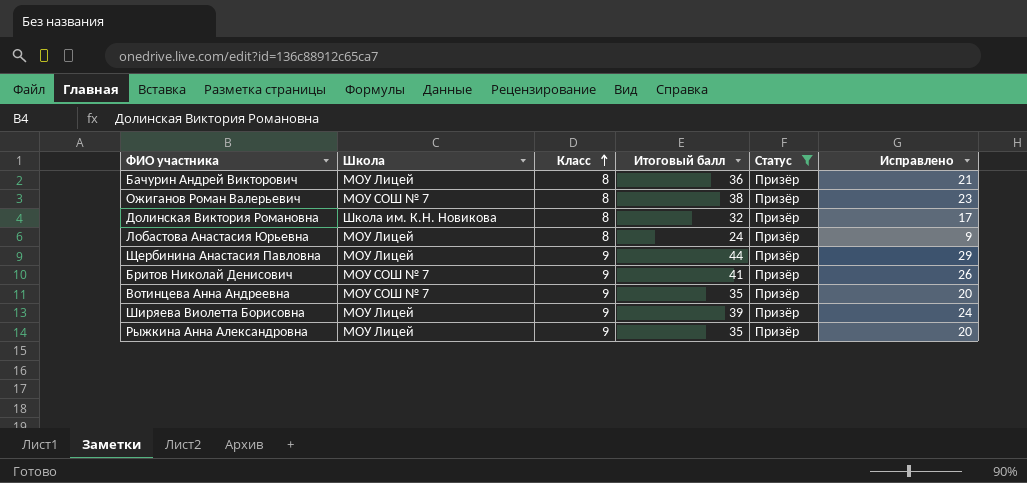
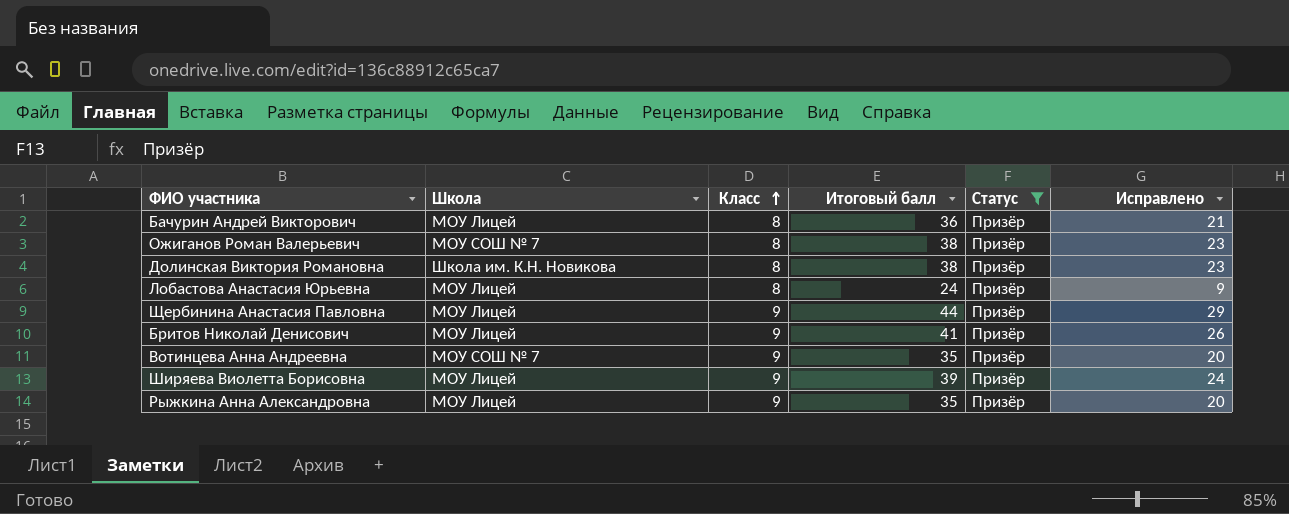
Долинская Виктория Романовна | Итоговый балл: 32 -> 38
Долинская Виктория Романовна | Исправлено: 17 -> 23
Бритов Николай Денисович | Школа: МОУ СОШ № 7 -> МОУ Лицей

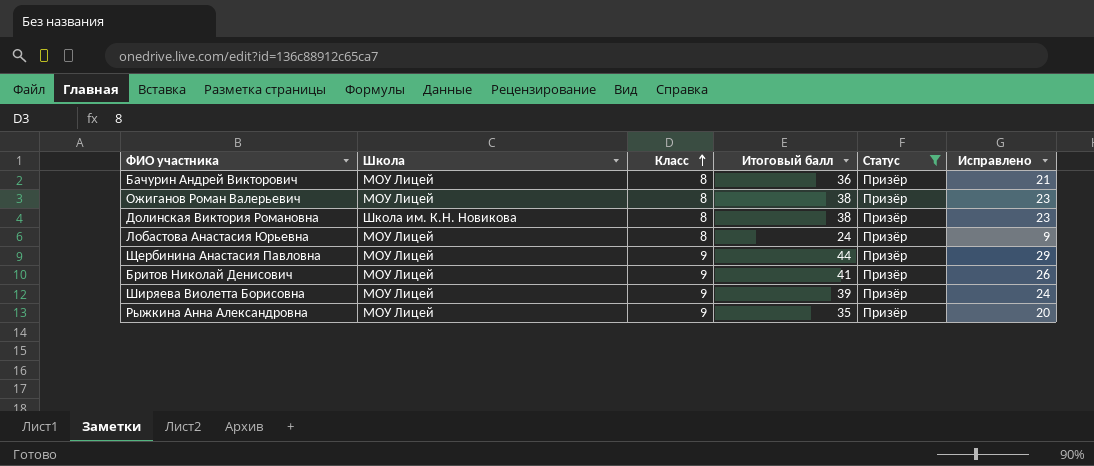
row Вотинцева Анна Андреевна: МОУ СОШ № 7 | 9 | 35 | Призёр | 20 -> none
Ожиганов Роман Валерьевич | Школа: МОУ СОШ № 7 -> МОУ Лицей

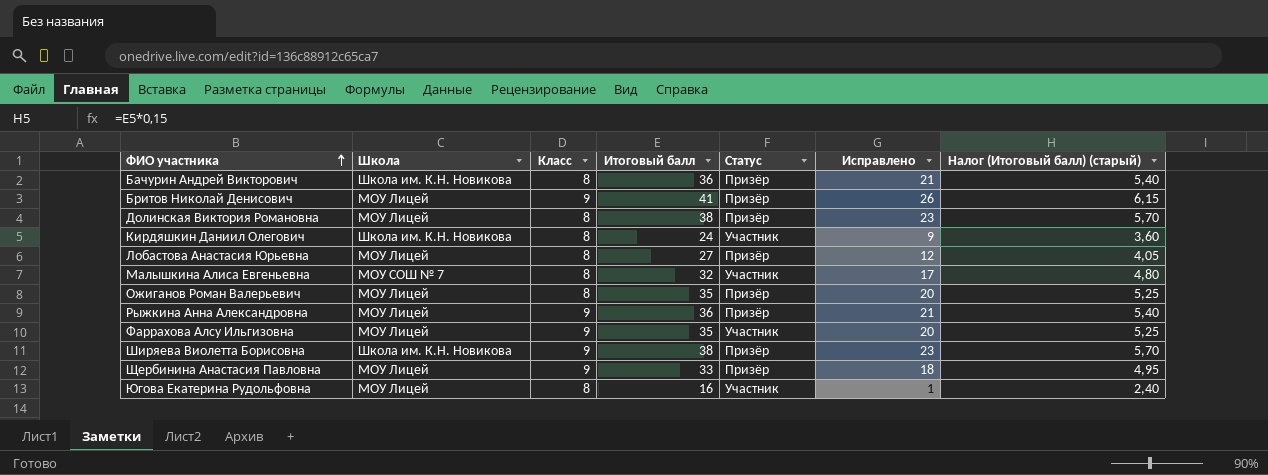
filter: Статус = Призёр -> none
row order: Класс ascending -> ФИО участника ascending
column Налог (Итоговый балл) (старый) | formula: none -> [Итоговый балл] * 0,15
Бачурин Андрей Викторович | Школа: МОУ Лицей -> Школа им. К.Н. Новикова
Долинская Виктория Романовна | Школа: Школа им. К.Н. Новикова -> МОУ Лицей
Лобастова Анастасия Юрьевна | Итоговый балл: 24 -> 27
Лобастова Анастасия Юрьевна | Исправлено: 9 -> 12
Ожиганов Роман Валерьевич | Итоговый балл: 38 -> 35
Ожиганов Роман Валерьевич | Исправлено: 23 -> 20
Рыжкина Анна Александровна | Итоговый балл: 35 -> 36
Рыжкина Анна Александровна | Исправлено: 20 -> 21
Ширяева Виолетта Борисовна | Школа: МОУ Лицей -> Школа им. К.Н. Новикова
Ширяева Виолетта Борисовна | Итоговый балл: 39 -> 38
Ширяева Виолетта Борисовна | Исправлено: 24 -> 23
Щербинина Анастасия Павловна | Итоговый балл: 44 -> 33
Щербинина Анастасия Павловна | Исправлено: 29 -> 18

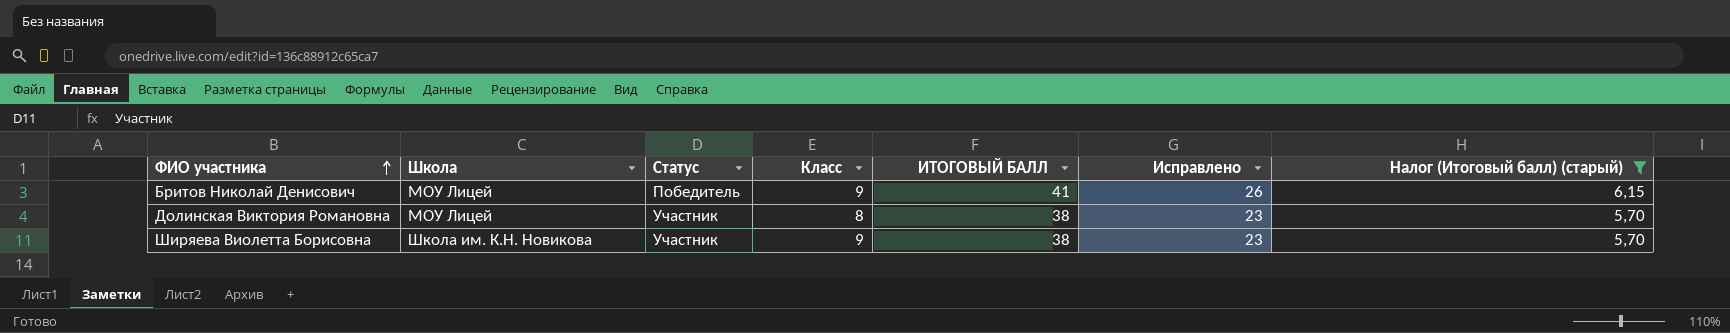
filter: none -> Налог (Итоговый балл) (старый) >= 5,70
column Статус | position: 5 -> 3
column name: Итоговый балл -> ИТОГОВЫЙ БАЛЛ
Бритов Николай Денисович | Статус: Призёр -> Победитель
Долинская Виктория Романовна | Статус: Призёр -> Участник
Ширяева Виолетта Борисовна | Статус: Призёр -> Участник

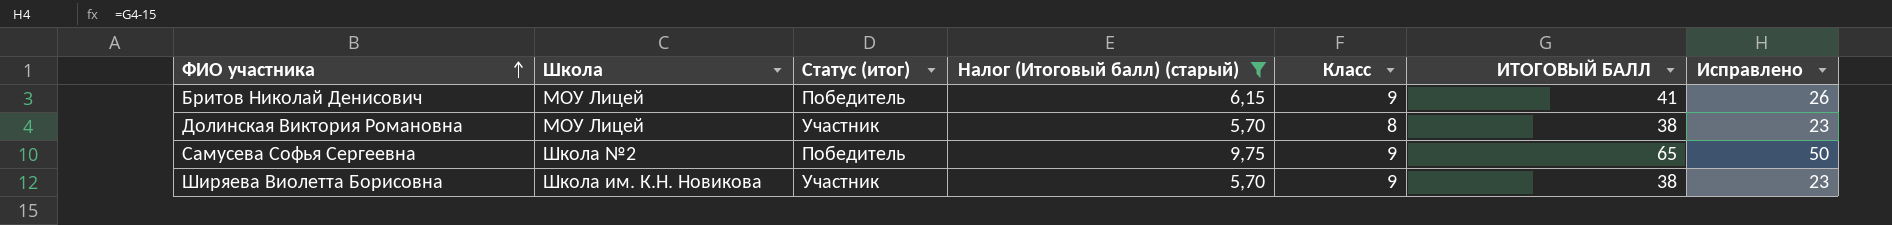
column name: Статус -> Статус (итог)
column Налог (Итоговый балл) (старый) | position: 7 -> 4
row Самусева Софья Сергеевна: none -> Школа №2 | Победитель | 9,75 | 9 | 65 | 50

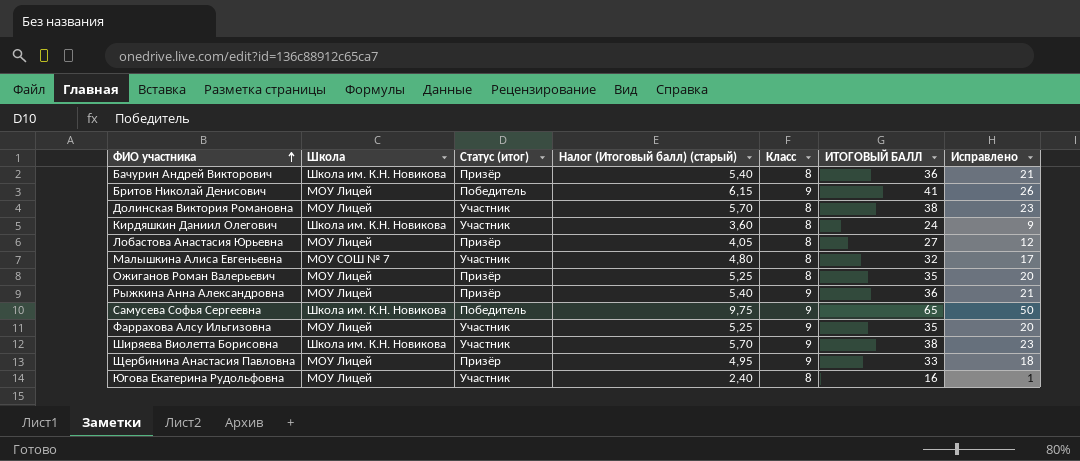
filter: Налог (Итоговый балл) (старый) >= 5,70 -> none
Самусева Софья Сергеевна | Школа: Школа №2 -> Школа им. К.Н. Новикова

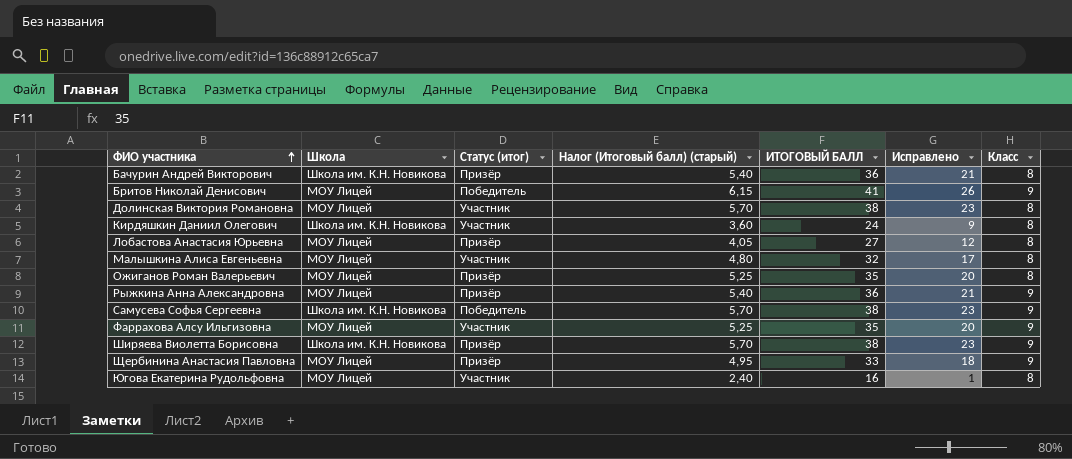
column Класс | position: 5 -> 7
Малышкина Алиса Евгеньевна | Школа: МОУ СОШ № 7 -> МОУ Лицей
Самусева Софья Сергеевна | Налог (Итоговый балл) (старый): 9,75 -> 5,70
Самусева Софья Сергеевна | ИТОГОВЫЙ БАЛЛ: 65 -> 38
Самусева Софья Сергеевна | Исправлено: 50 -> 23
Ширяева Виолетта Борисовна | Статус (итог): Участник -> Призёр

